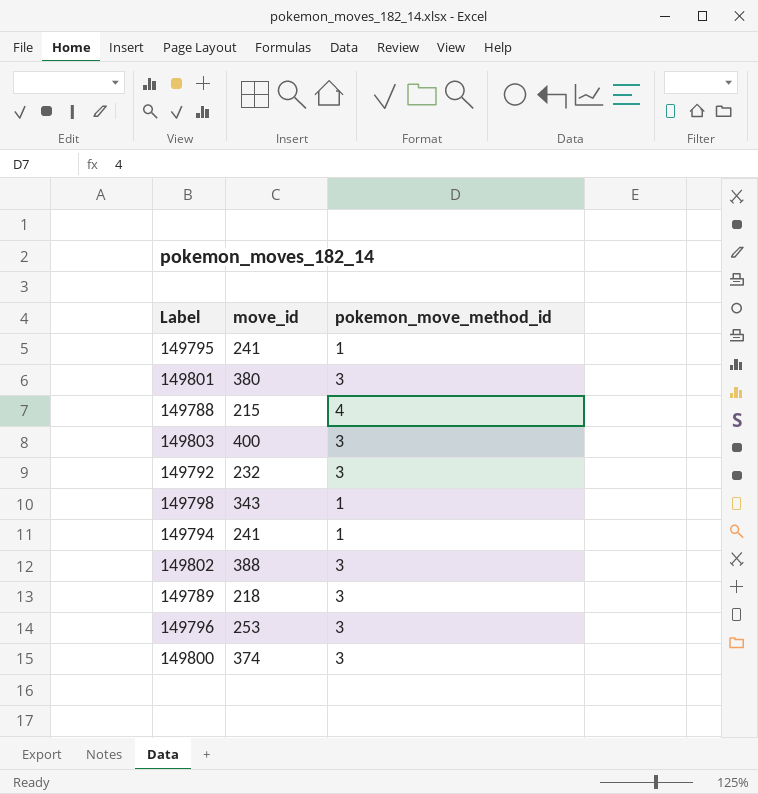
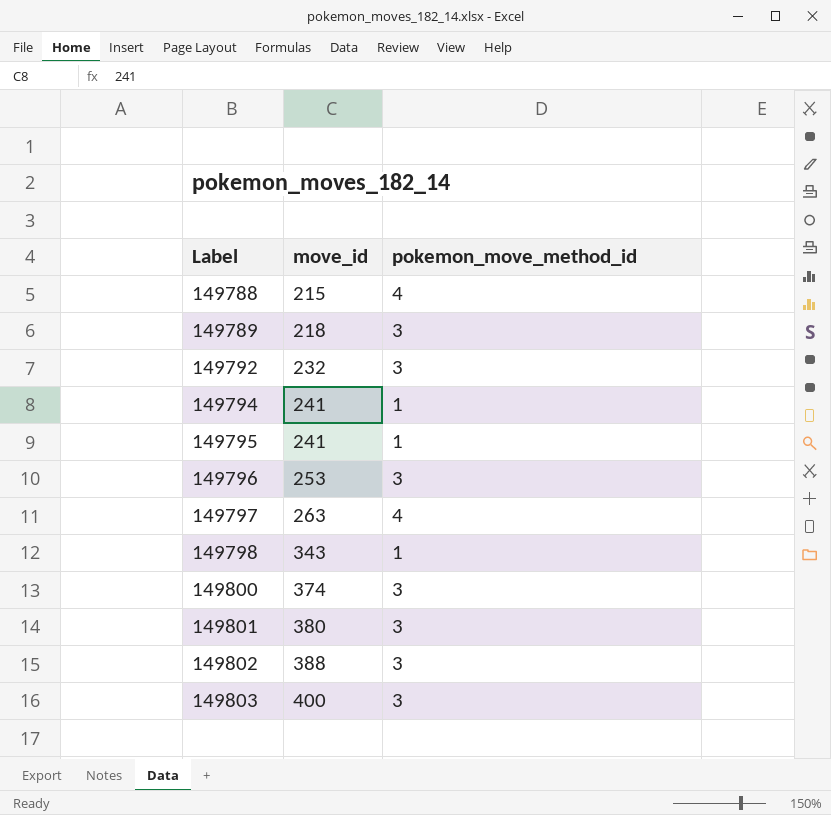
row order: none -> Label ascending
row 149797: none -> 263 | 4

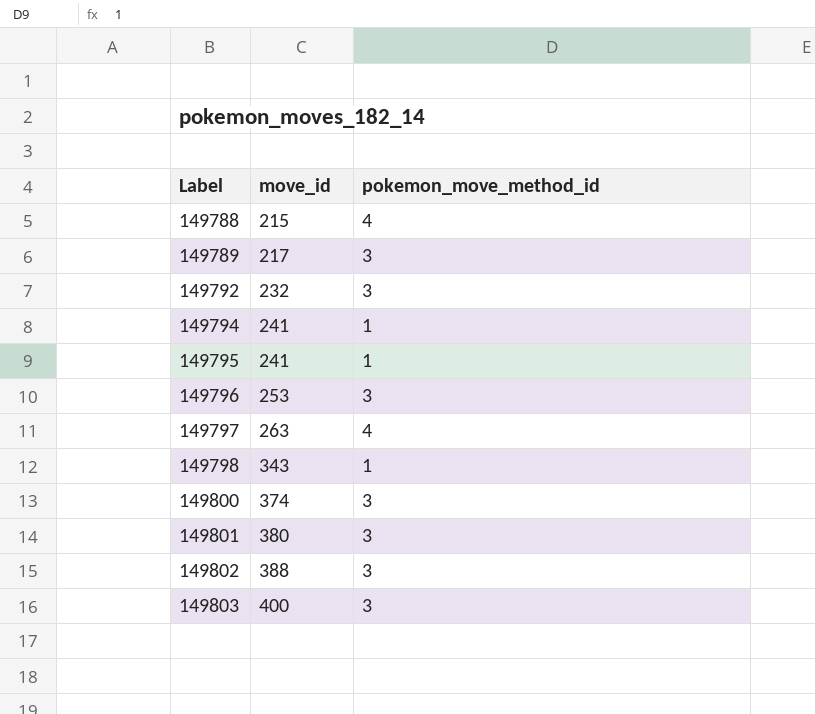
149789 | move_id: 218 -> 217

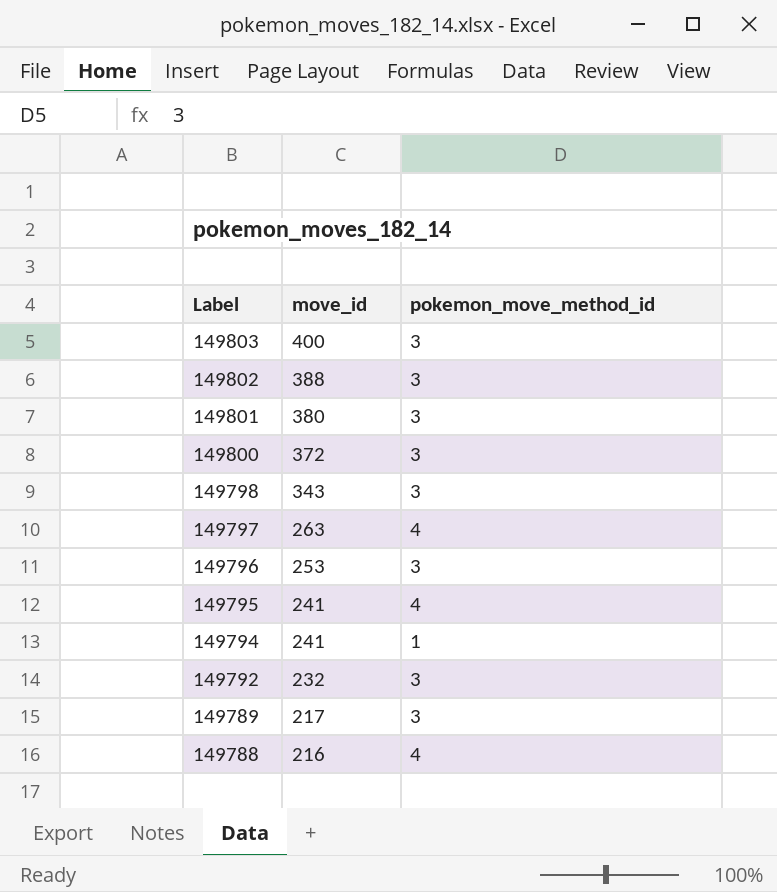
row order: Label ascending -> Label descending
149800 | move_id: 374 -> 372
149798 | pokemon_move_method_id: 1 -> 3
149795 | pokemon_move_method_id: 1 -> 4
149788 | move_id: 215 -> 216

